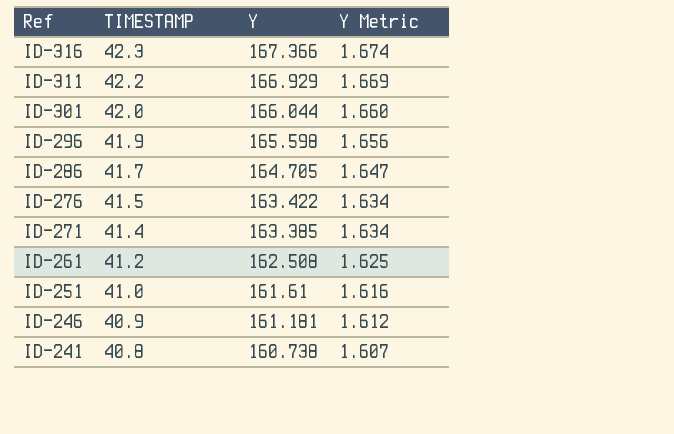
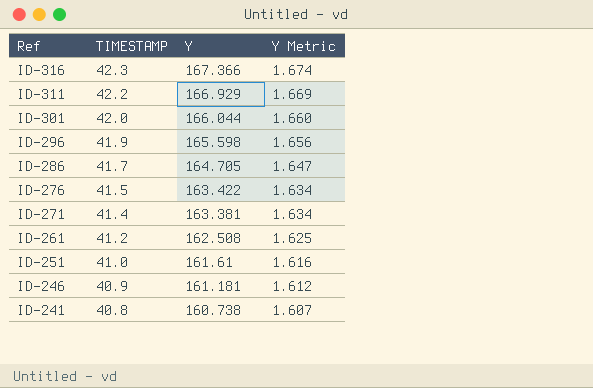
ID-271 | Y: 163.385 -> 163.381

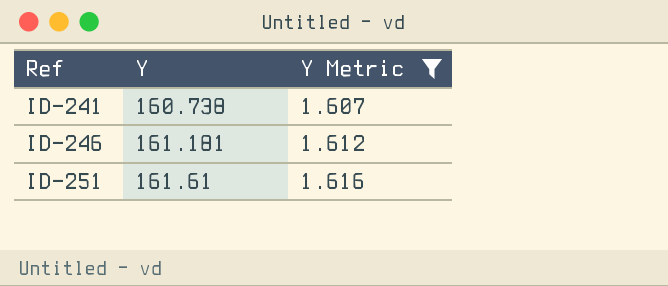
filter: none -> Y Metric <= 1.616
row order: Ref descending -> Ref ascending
column TIMESTAMP | position: 2 -> none

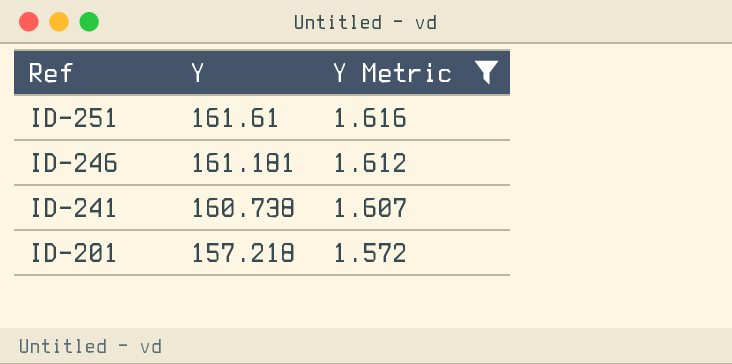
row order: Ref ascending -> Ref descending
row ID-201: none -> 157.218 | 1.572

